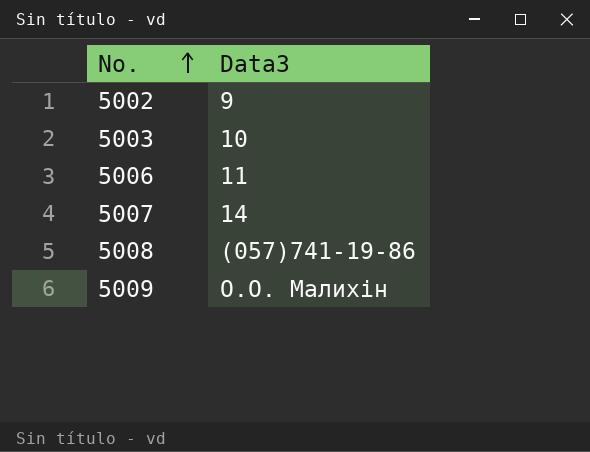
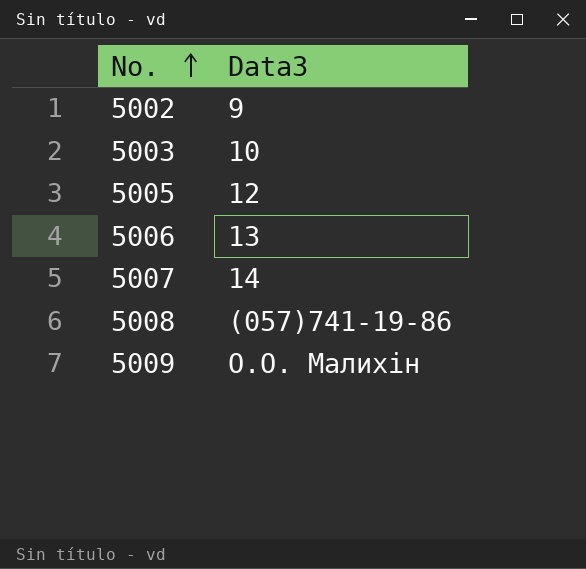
row 5005: none -> 12
5006 | Data3: 11 -> 13

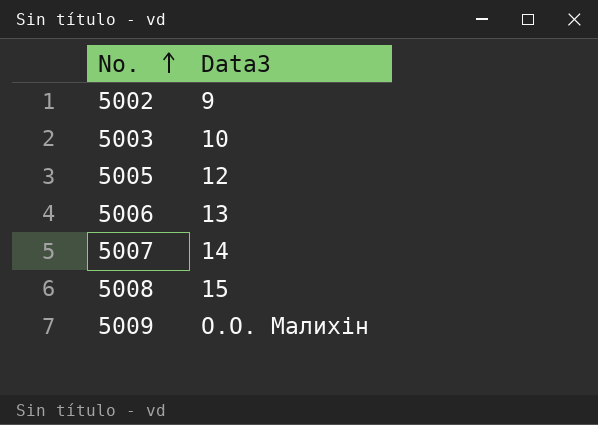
5008 | Data3: (057)741-19-86 -> 15

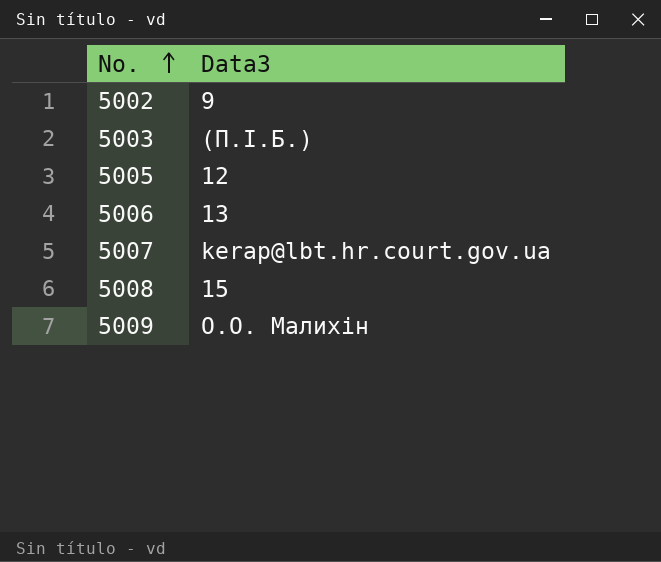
5003 | Data3: 10 -> (П.І.Б.)
5007 | Data3: 14 -> kerap@lbt.hr.court.gov.ua

